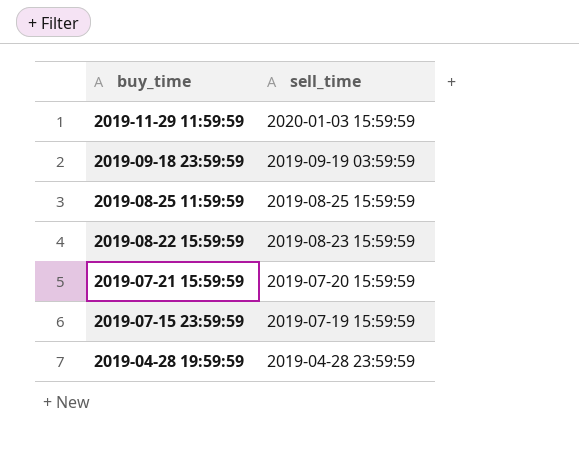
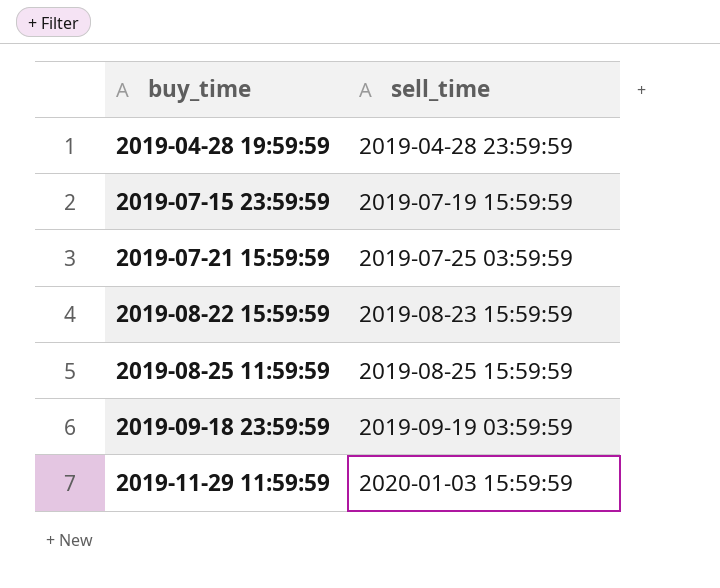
row order: buy_time descending -> buy_time ascending
2019-07-21 15:59:59 | sell_time: 2019-07-20 15:59:59 -> 2019-07-25 03:59:59

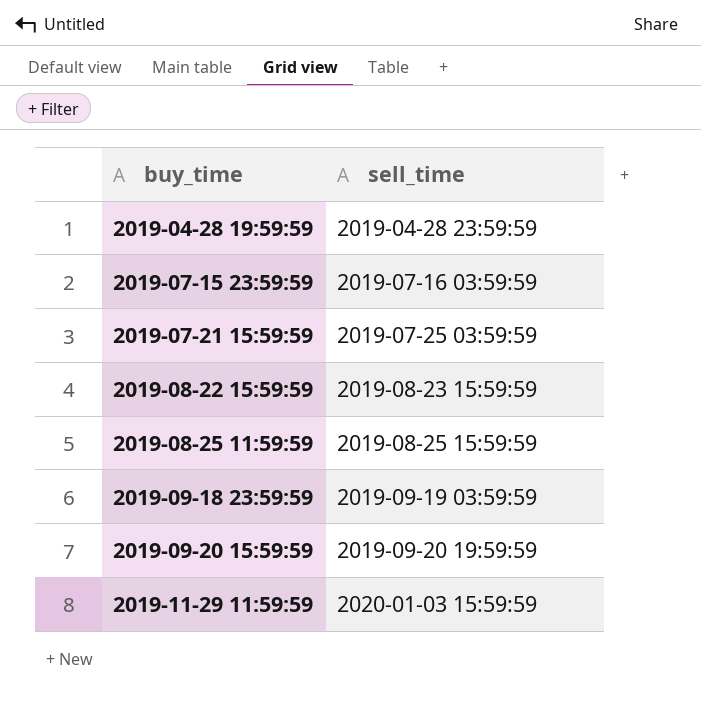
2019-07-15 23:59:59 | sell_time: 2019-07-19 15:59:59 -> 2019-07-16 03:59:59
row 2019-09-20 15:59:59: none -> 2019-09-20 19:59:59

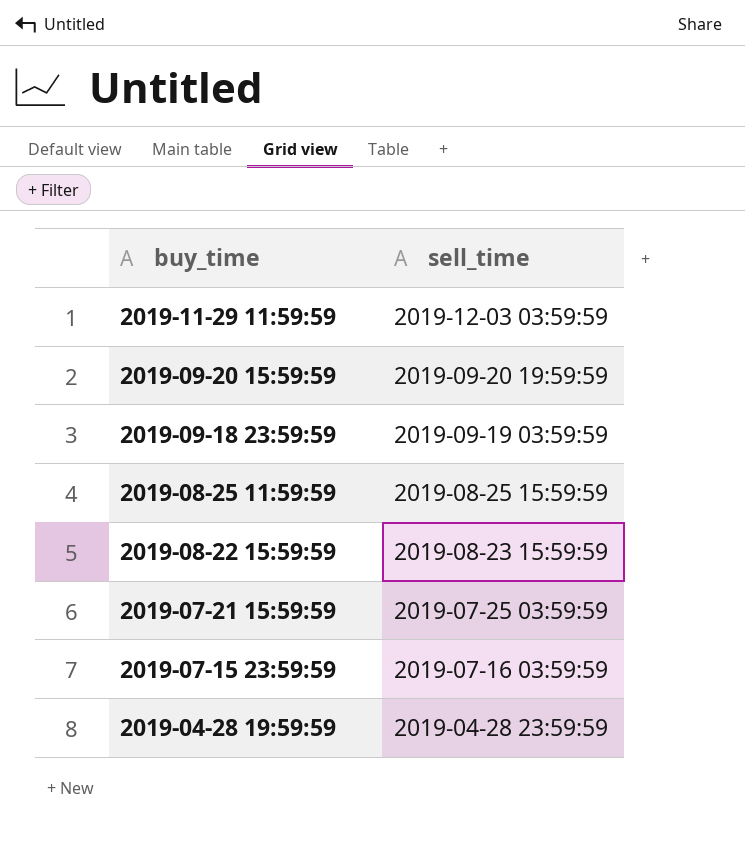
row order: buy_time ascending -> buy_time descending
2019-11-29 11:59:59 | sell_time: 2020-01-03 15:59:59 -> 2019-12-03 03:59:59

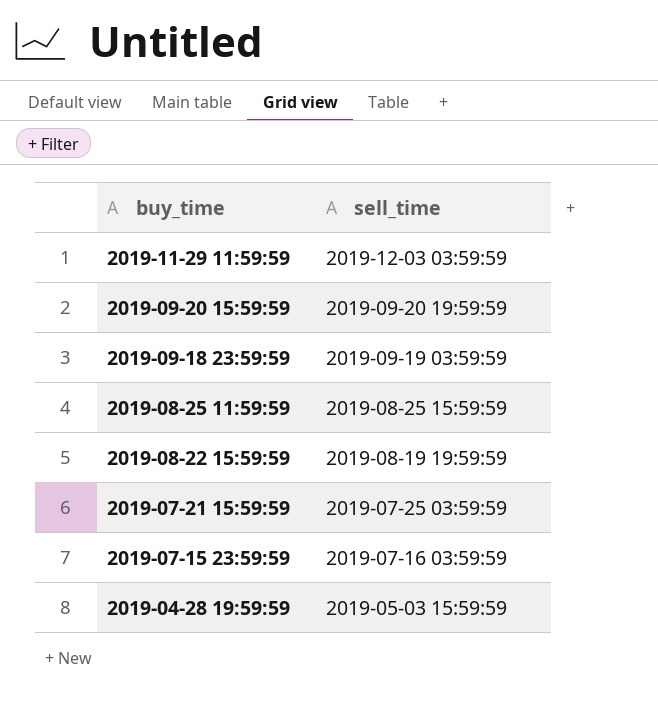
2019-08-22 15:59:59 | sell_time: 2019-08-23 15:59:59 -> 2019-08-19 19:59:59
2019-04-28 19:59:59 | sell_time: 2019-04-28 23:59:59 -> 2019-05-03 15:59:59

